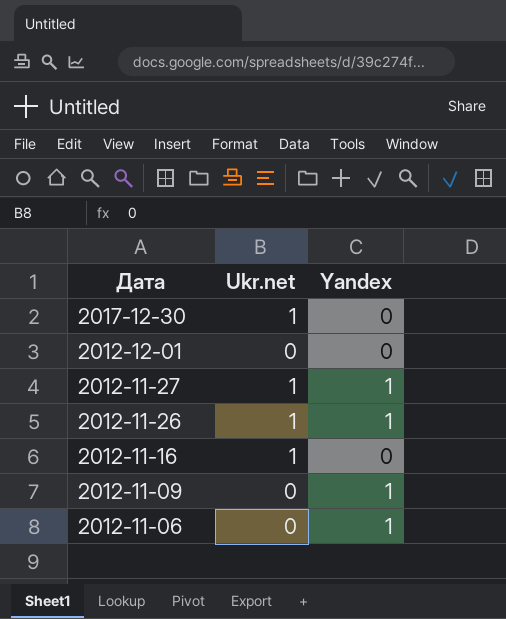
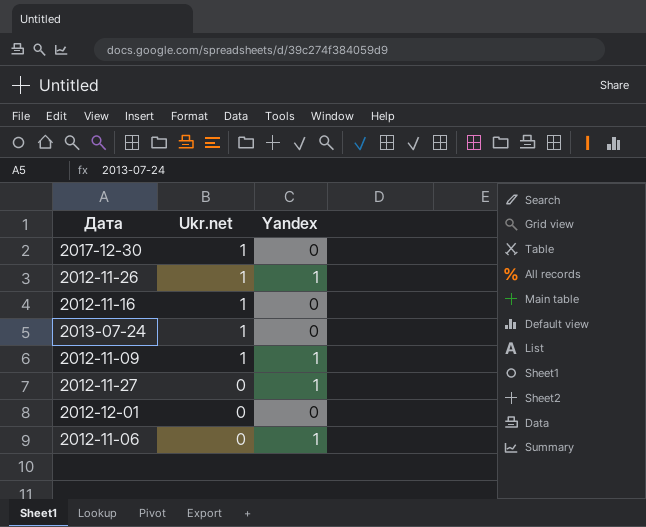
row order: Дата descending -> Ukr.net descending
row 2013-07-24: none -> 1 | 0
2012-11-09 | Ukr.net: 0 -> 1
2012-11-27 | Ukr.net: 1 -> 0

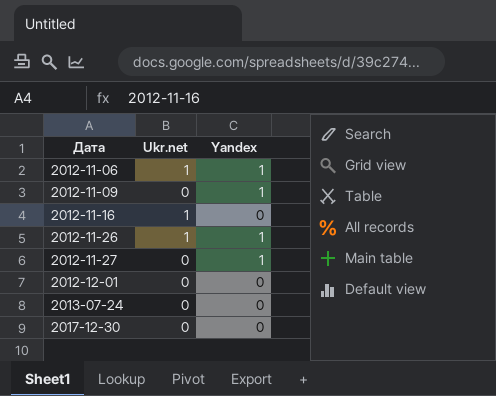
row order: Ukr.net descending -> Дата ascending
2012-11-06 | Ukr.net: 0 -> 1
2012-11-09 | Ukr.net: 1 -> 0
2013-07-24 | Ukr.net: 1 -> 0
2017-12-30 | Ukr.net: 1 -> 0

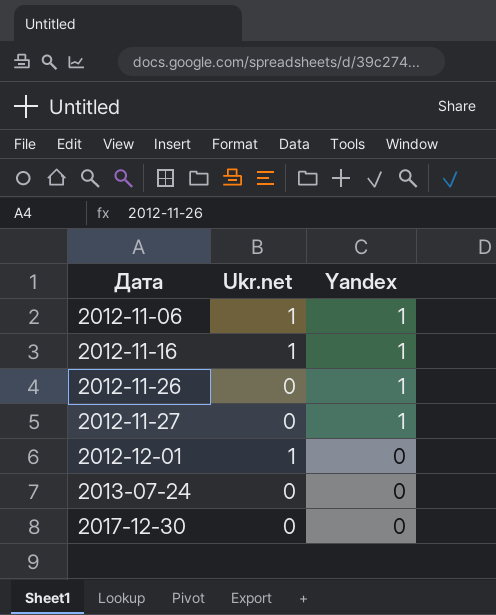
row 2012-11-09: 0 | 1 -> none
2012-11-16 | Yandex: 0 -> 1
2012-11-26 | Ukr.net: 1 -> 0
2012-12-01 | Ukr.net: 0 -> 1

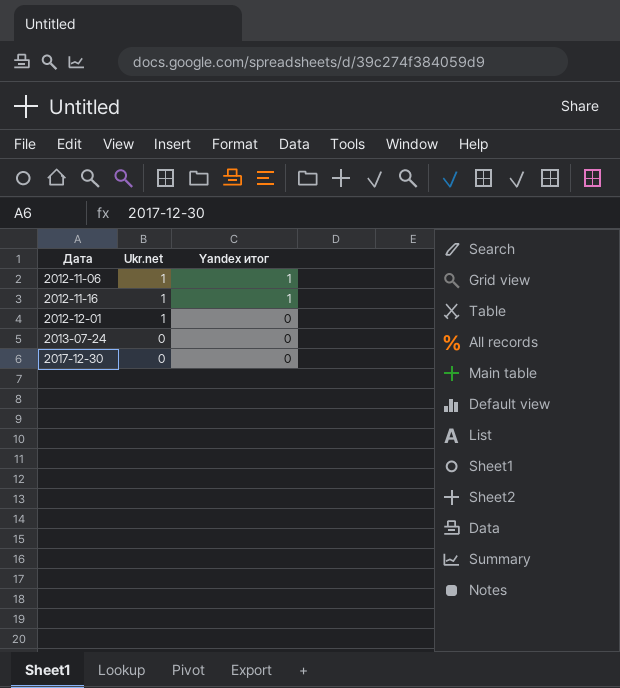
column name: Yandex -> Yandex итог
row 2012-11-26: 0 | 1 -> none
row 2012-11-27: 0 | 1 -> none

